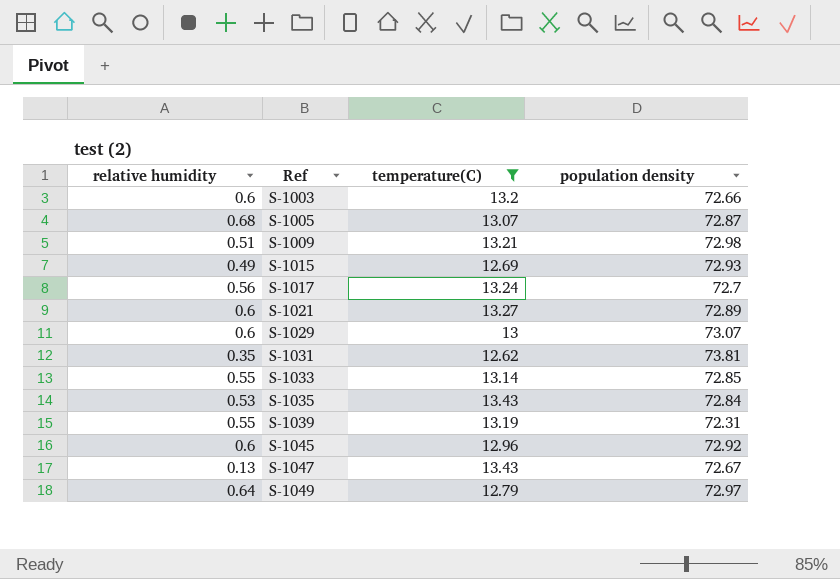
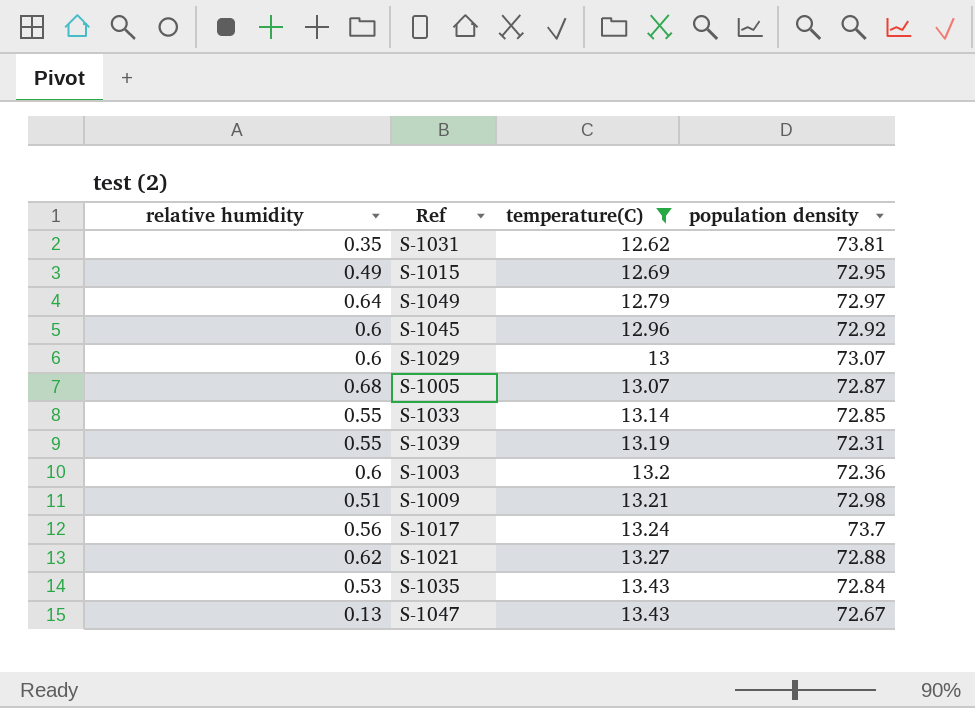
row order: Ref ascending -> temperature(C) ascending
S-1015 | population density: 72.93 -> 72.95
S-1003 | population density: 72.66 -> 72.36
S-1017 | population density: 72.7 -> 73.7
S-1021 | relative humidity: 0.6 -> 0.62
S-1021 | population density: 72.89 -> 72.88

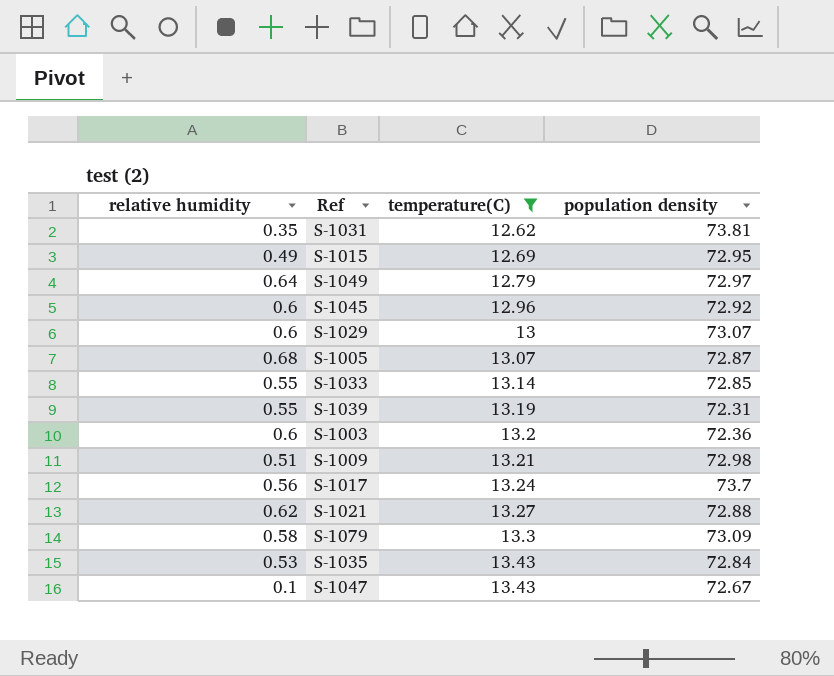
row S-1079: none -> 0.58 | 13.3 | 73.09
S-1047 | relative humidity: 0.13 -> 0.1

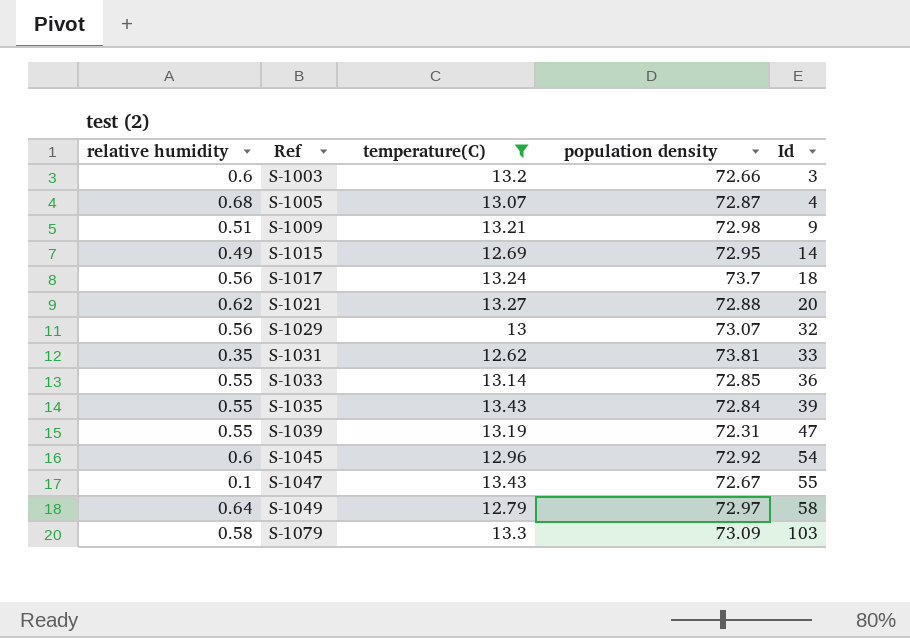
row order: temperature(C) ascending -> Ref ascending
column Id | position: none -> 5
S-1003 | population density: 72.36 -> 72.66
S-1029 | relative humidity: 0.6 -> 0.56
S-1035 | relative humidity: 0.53 -> 0.55

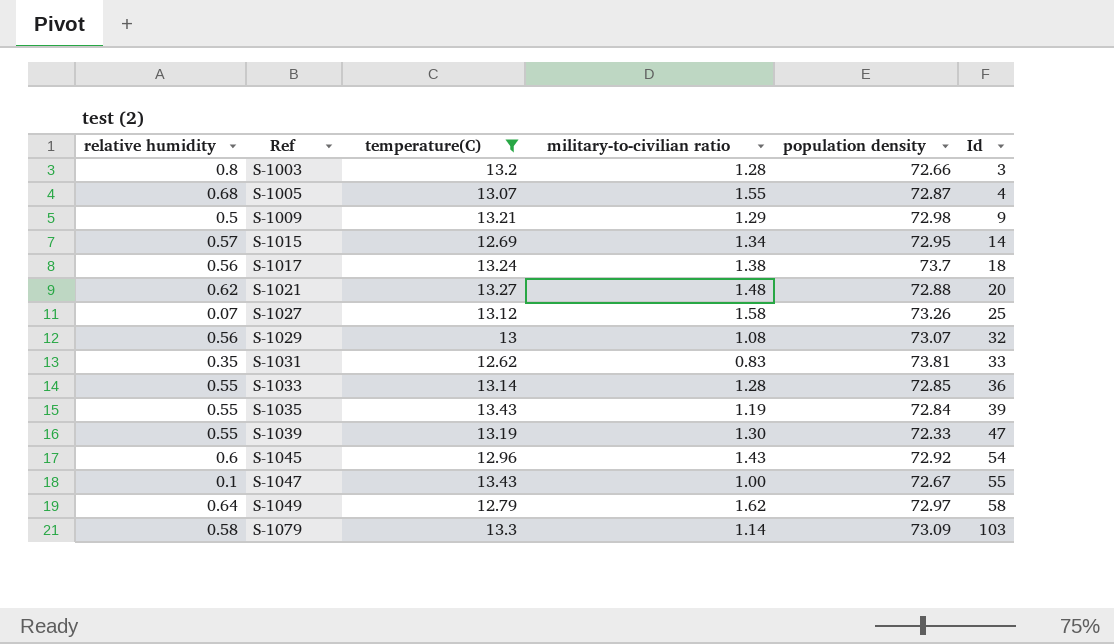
column military-to-civilian ratio | position: none -> 4
S-1003 | relative humidity: 0.6 -> 0.8
S-1009 | relative humidity: 0.51 -> 0.5
S-1015 | relative humidity: 0.49 -> 0.57
row S-1027: none -> 0.07 | 13.12 | 1.58 | 73.26 | 25
S-1039 | population density: 72.31 -> 72.33

